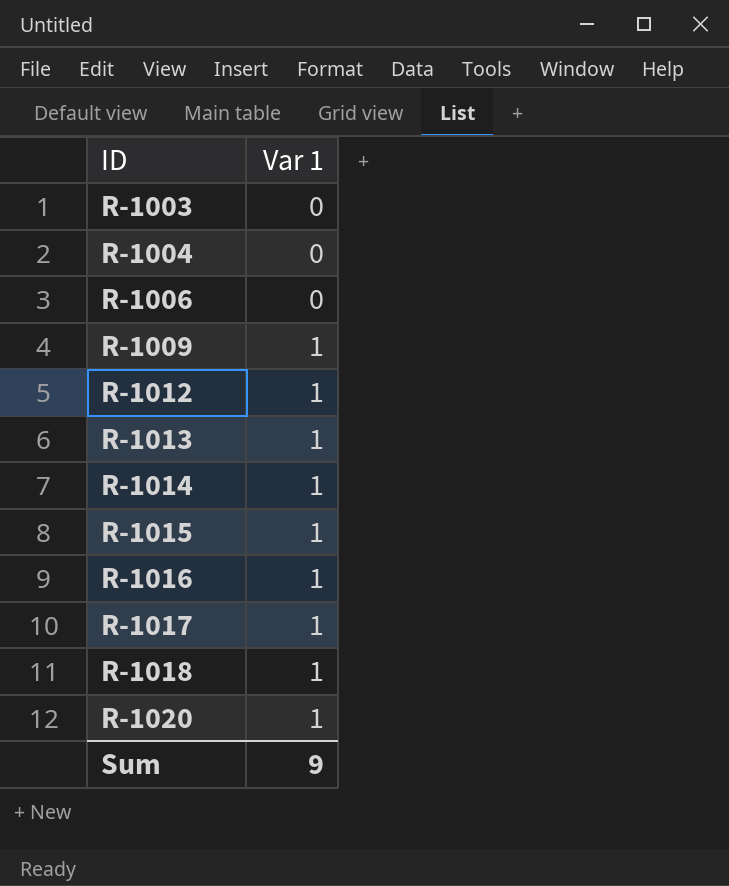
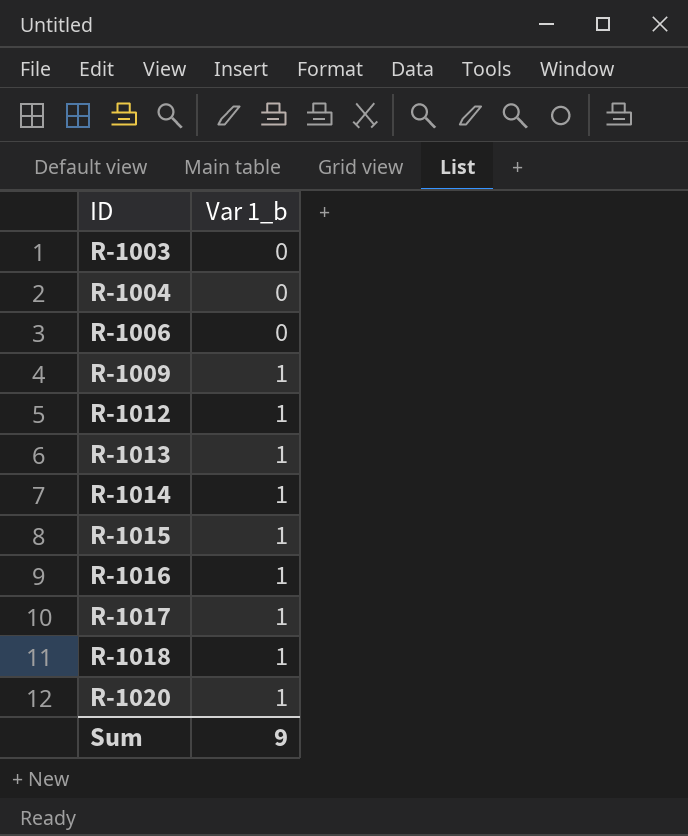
column name: Var 1 -> Var 1_b

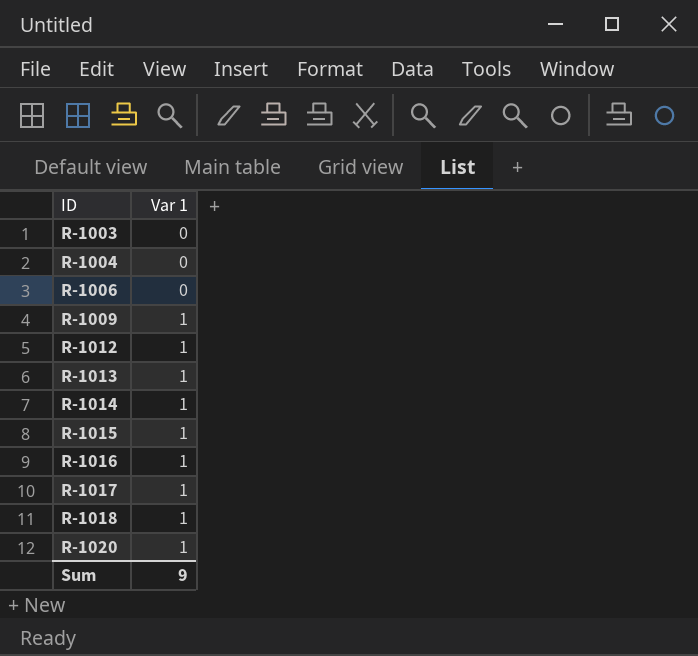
column name: Var 1_b -> Var 1

